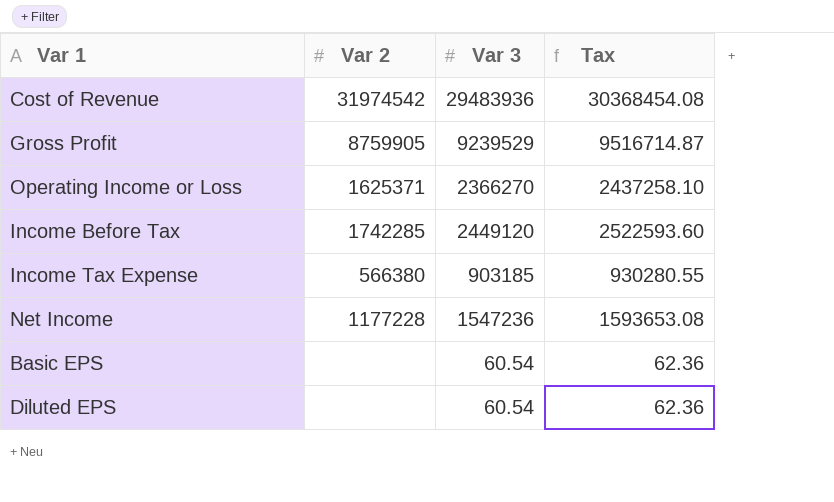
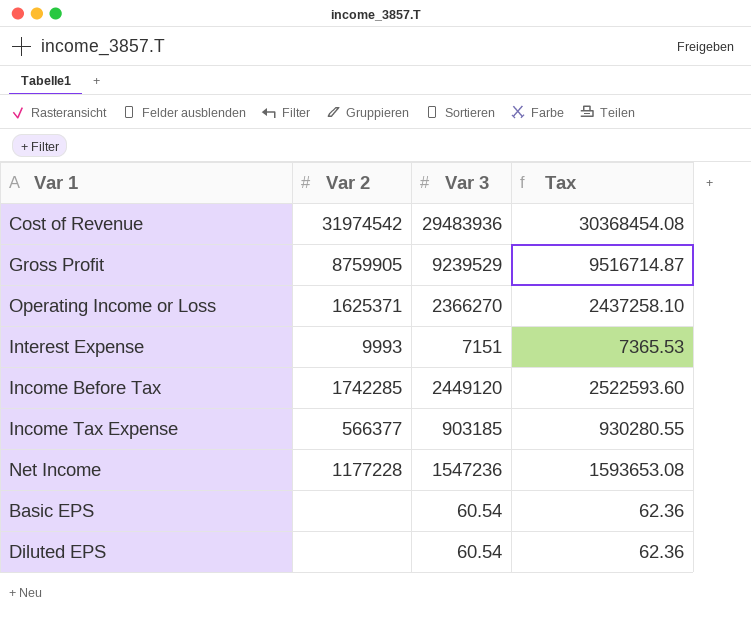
row Interest Expense: none -> 9993 | 7151 | 7365.53
Income Tax Expense | Var 2: 566380 -> 566377

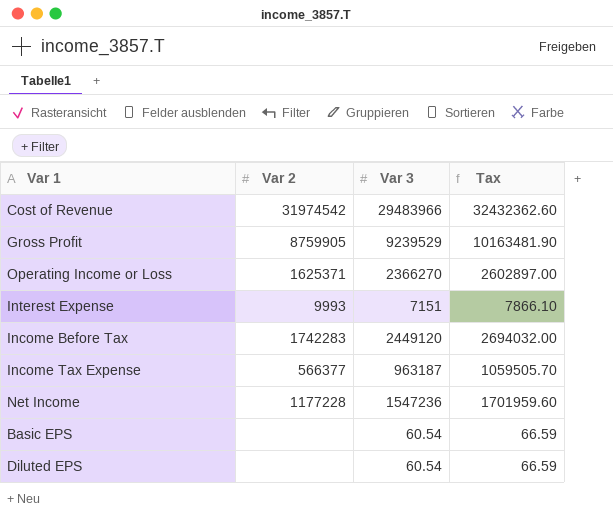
column Tax | formula: [Var 3] * 1.03 -> [Var 3] * 1.1
Cost of Revenue | Var 3: 29483936 -> 29483966
Income Before Tax | Var 2: 1742285 -> 1742283
Income Tax Expense | Var 3: 903185 -> 963187

